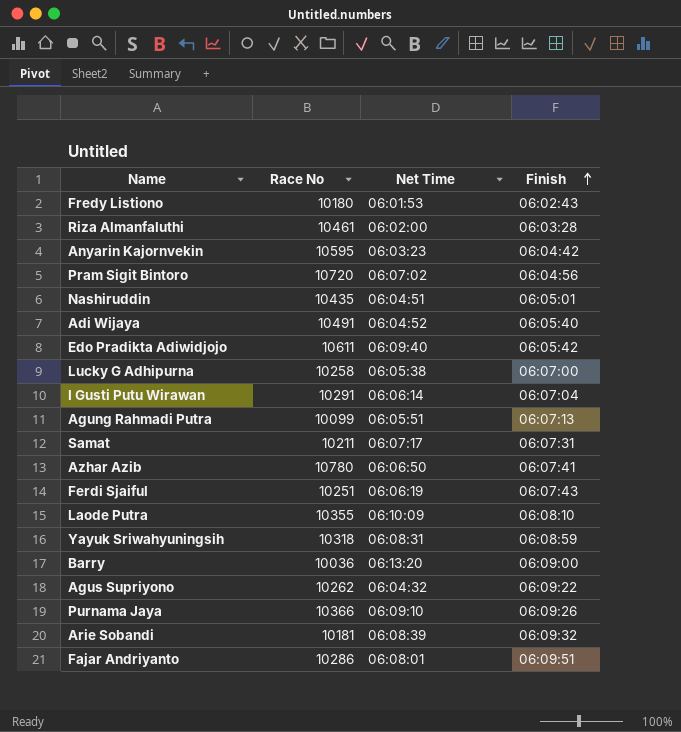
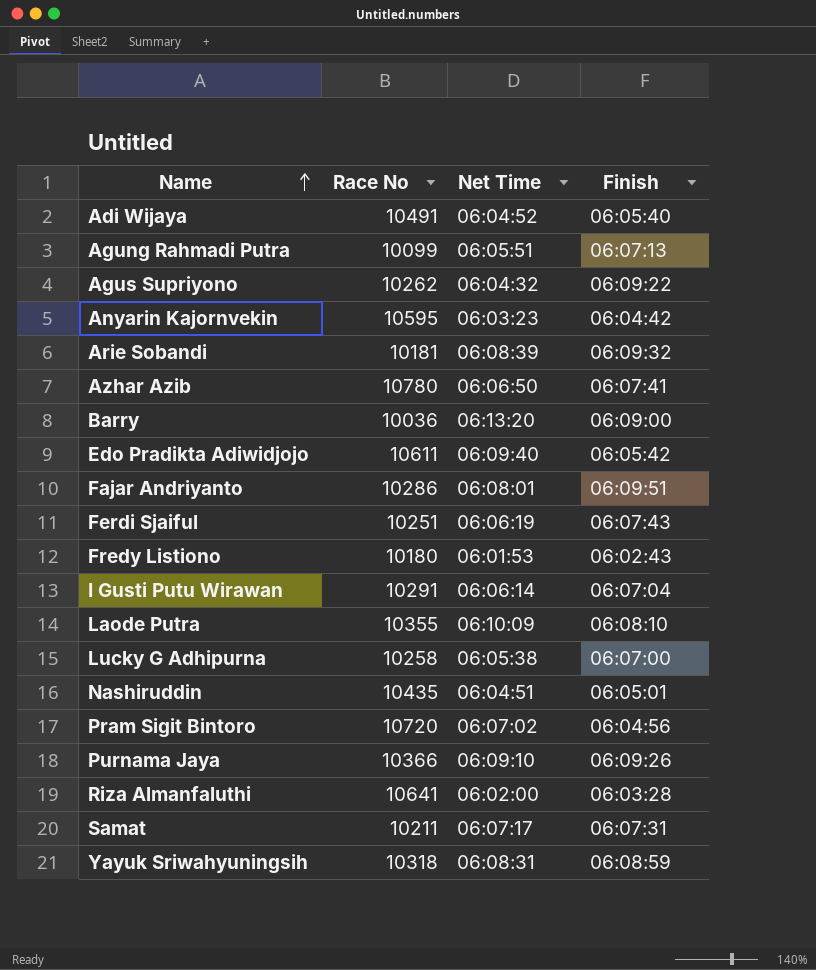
row order: Finish ascending -> Name ascending
Riza Almanfaluthi | Race No: 10461 -> 10641

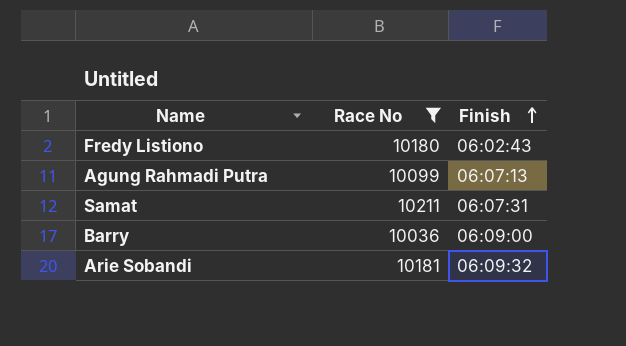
filter: none -> Race No <= 10211
row order: Name ascending -> Finish ascending
column Net Time | position: 3 -> none

